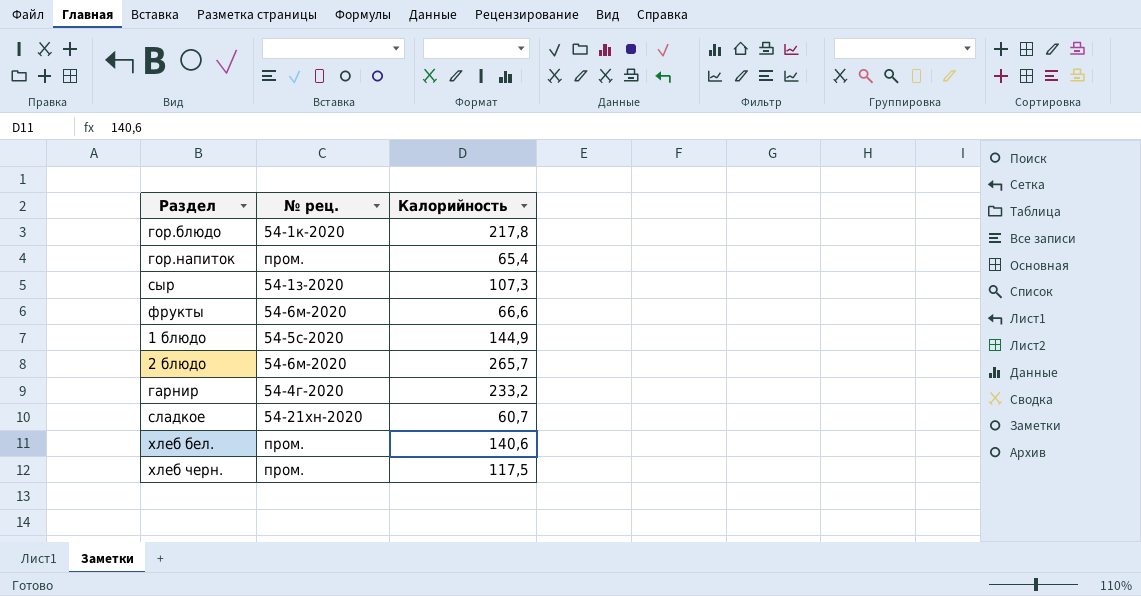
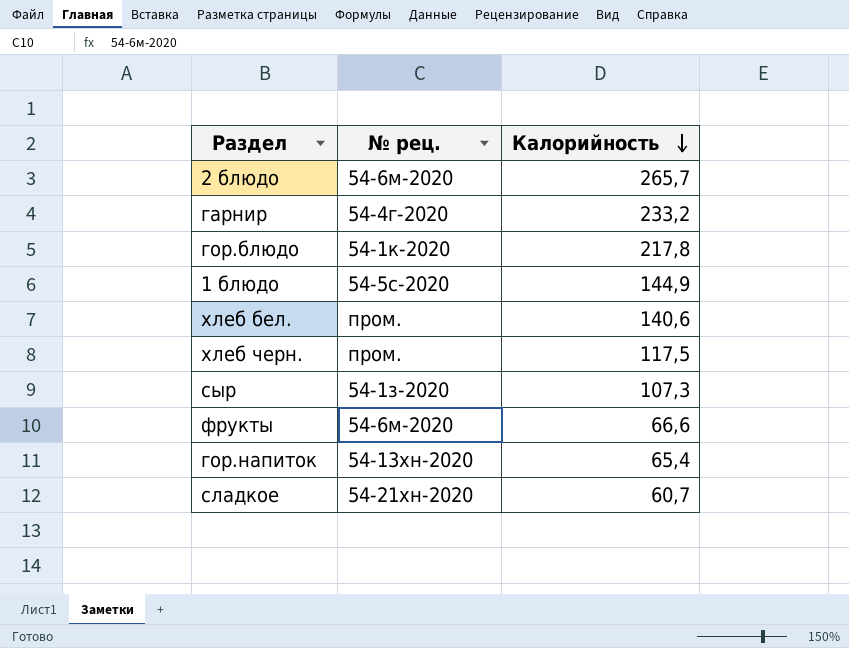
row order: none -> Калорийность descending
гор.напиток | № рец.: пром. -> 54-13хн-2020

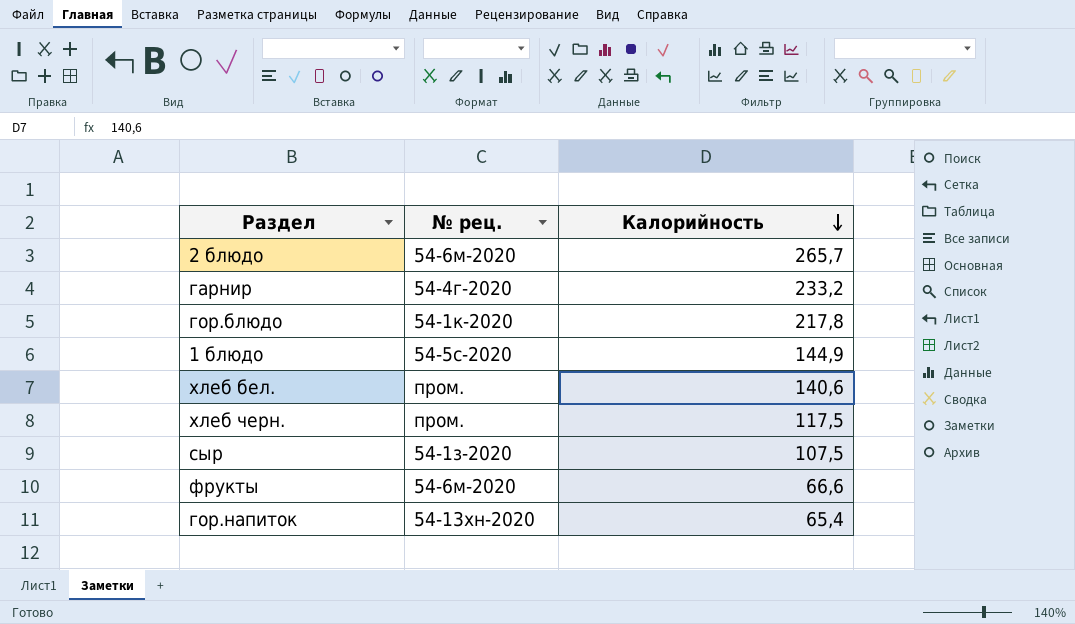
row сладкое: 54-21хн-2020 | 60,7 -> none
сыр | Калорийность: 107,3 -> 107,5

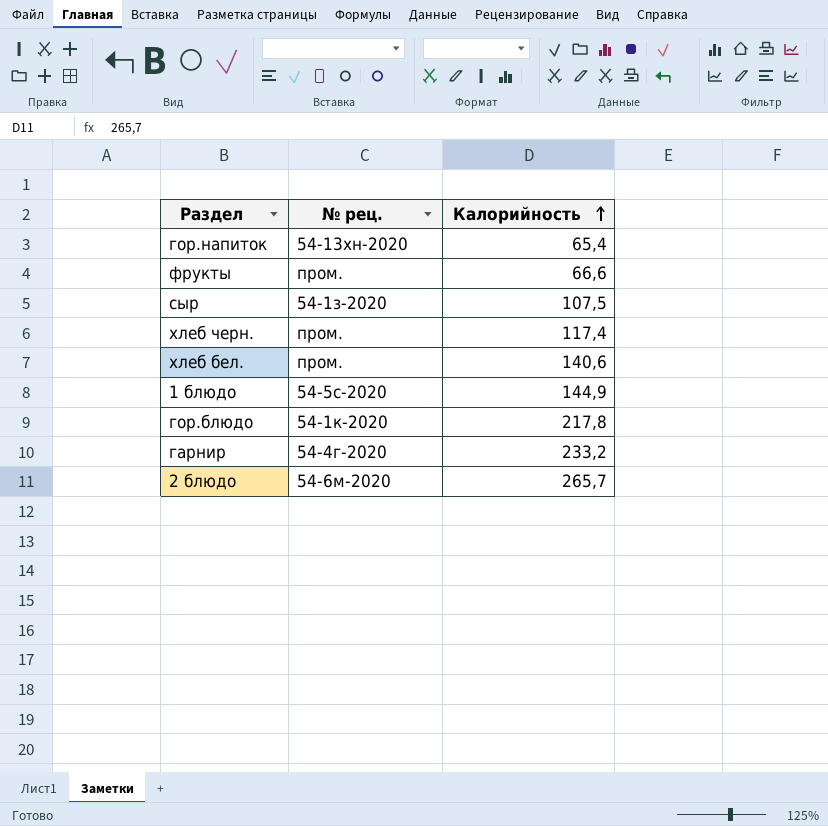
row order: Калорийность descending -> Калорийность ascending
фрукты | № рец.: 54-6м-2020 -> пром.
хлеб черн. | Калорийность: 117,5 -> 117,4

